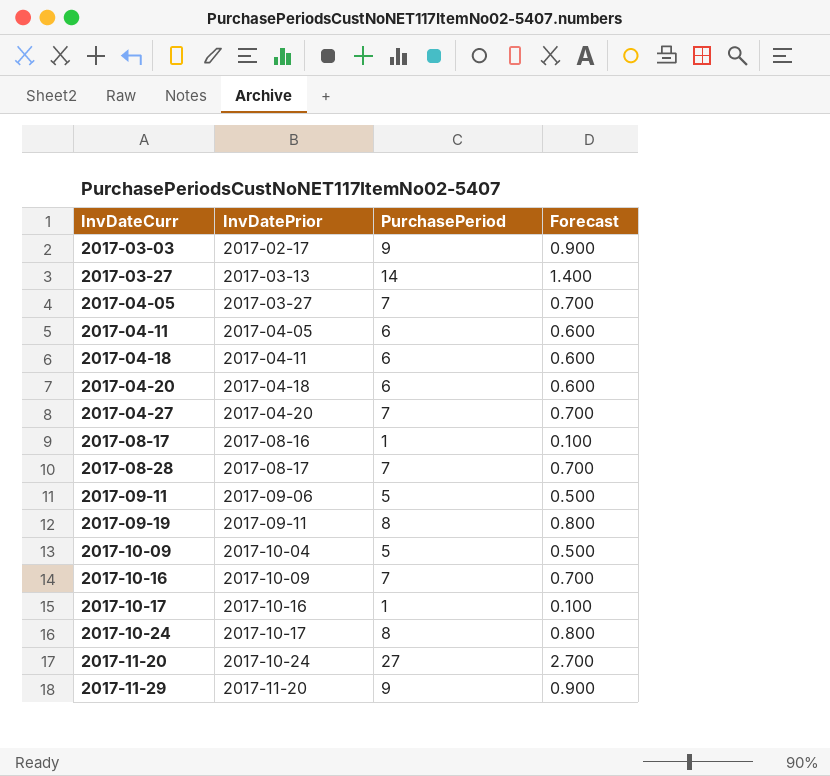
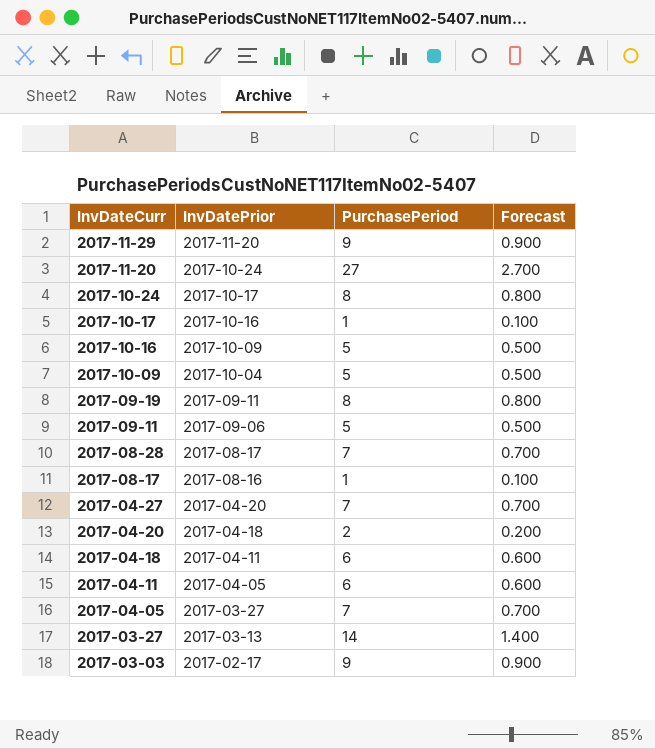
row order: InvDateCurr ascending -> InvDateCurr descending
2017-10-16 | PurchasePeriod: 7 -> 5
2017-10-16 | Forecast: 0.700 -> 0.500
2017-04-20 | PurchasePeriod: 6 -> 2
2017-04-20 | Forecast: 0.600 -> 0.200

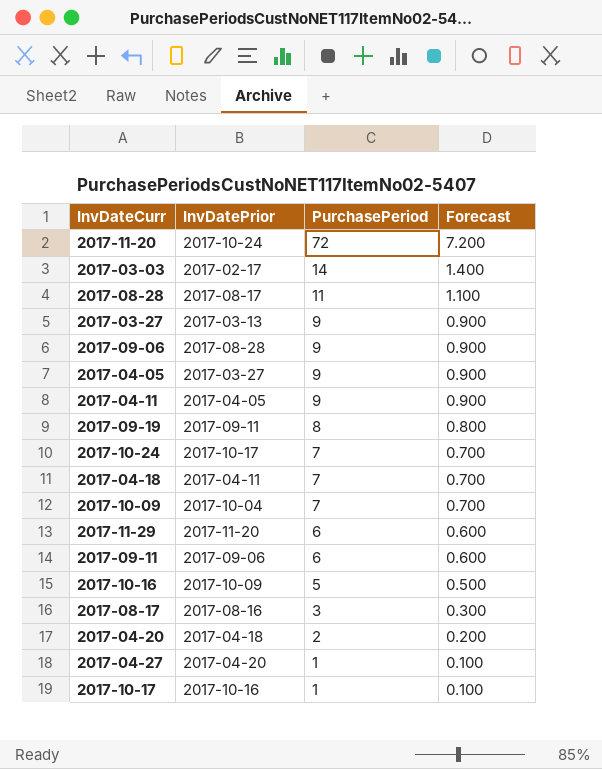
row order: InvDateCurr descending -> PurchasePeriod descending
2017-11-20 | PurchasePeriod: 27 -> 72
2017-11-20 | Forecast: 2.700 -> 7.200
2017-03-03 | PurchasePeriod: 9 -> 14
2017-03-03 | Forecast: 0.900 -> 1.400
2017-08-28 | PurchasePeriod: 7 -> 11
2017-08-28 | Forecast: 0.700 -> 1.100
2017-03-27 | PurchasePeriod: 14 -> 9
2017-03-27 | Forecast: 1.400 -> 0.900
row 2017-09-06: none -> 2017-08-28 | 9 | 0.900
2017-04-05 | PurchasePeriod: 7 -> 9
2017-04-05 | Forecast: 0.700 -> 0.900
2017-04-11 | PurchasePeriod: 6 -> 9
2017-04-11 | Forecast: 0.600 -> 0.900
2017-10-24 | PurchasePeriod: 8 -> 7
2017-10-24 | Forecast: 0.800 -> 0.700
2017-04-18 | PurchasePeriod: 6 -> 7
2017-04-18 | Forecast: 0.600 -> 0.700
2017-10-09 | PurchasePeriod: 5 -> 7
2017-10-09 | Forecast: 0.500 -> 0.700
2017-11-29 | PurchasePeriod: 9 -> 6
2017-11-29 | Forecast: 0.900 -> 0.600
2017-09-11 | PurchasePeriod: 5 -> 6
2017-09-11 | Forecast: 0.500 -> 0.600
2017-08-17 | PurchasePeriod: 1 -> 3
2017-08-17 | Forecast: 0.100 -> 0.300
2017-04-27 | PurchasePeriod: 7 -> 1
2017-04-27 | Forecast: 0.700 -> 0.100

